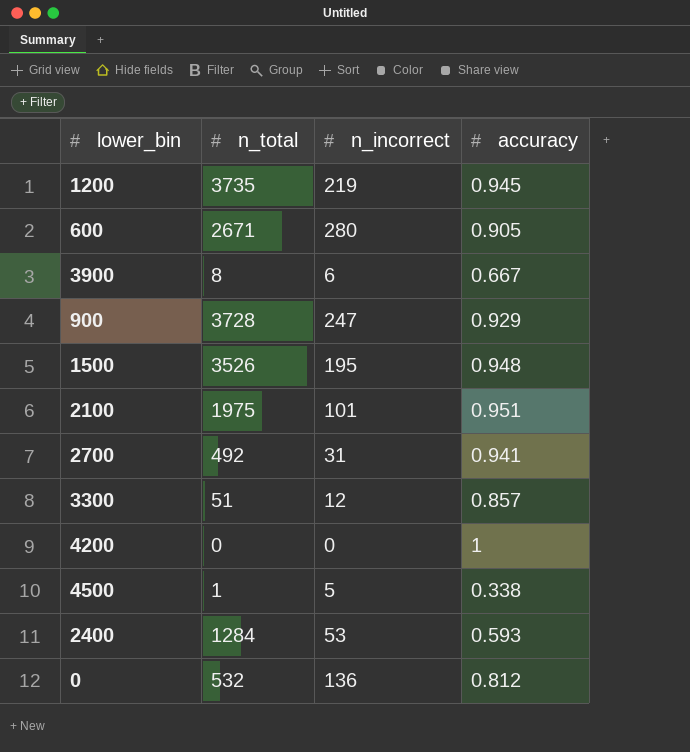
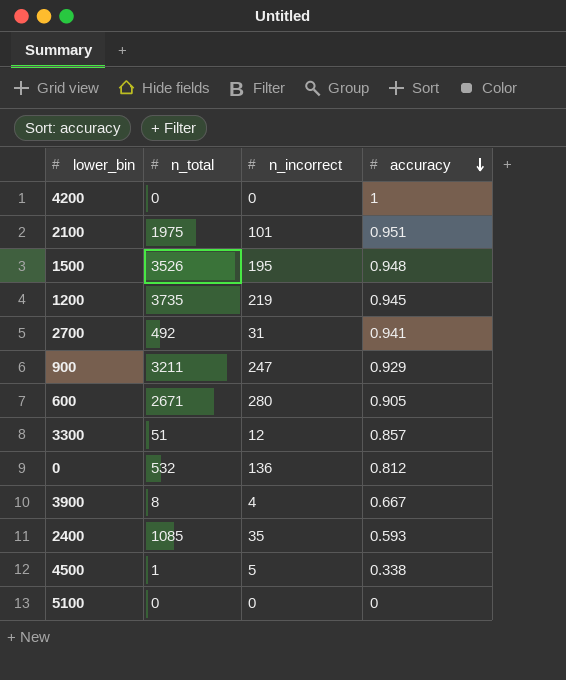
row order: none -> accuracy descending
900 | n_total: 3728 -> 3211
3900 | n_incorrect: 6 -> 4
2400 | n_total: 1284 -> 1085
2400 | n_incorrect: 53 -> 35
row 5100: none -> 0 | 0 | 0

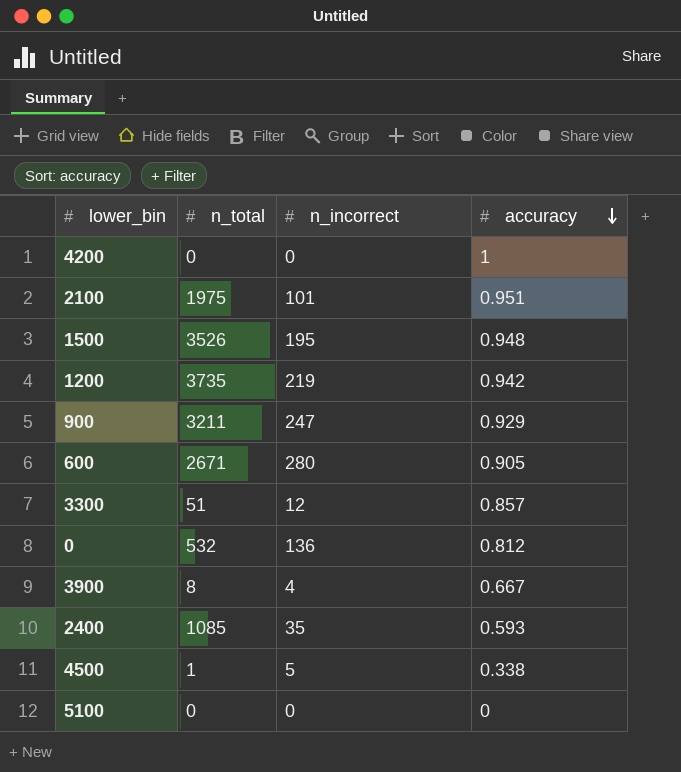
row 2700: 492 | 31 | 0.941 -> none
1200 | accuracy: 0.945 -> 0.942

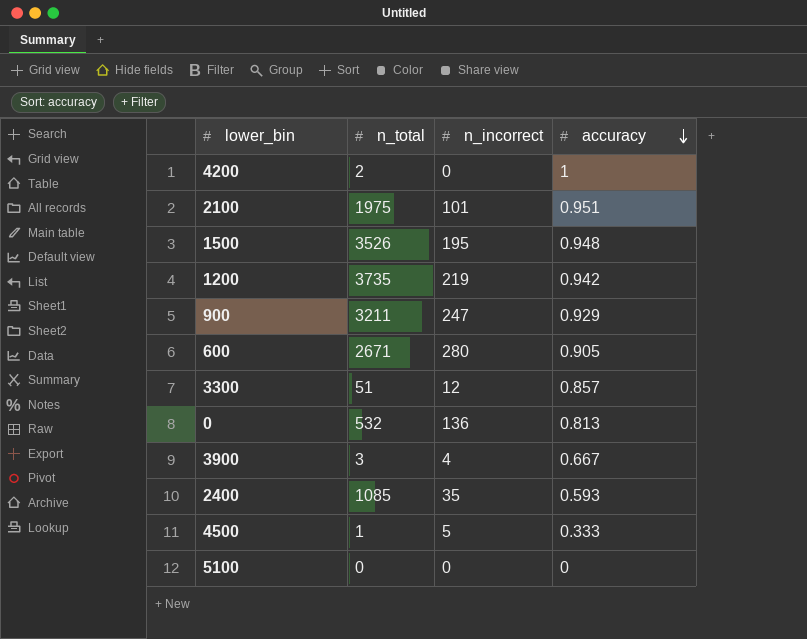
4200 | n_total: 0 -> 2
0 | accuracy: 0.812 -> 0.813
3900 | n_total: 8 -> 3
4500 | accuracy: 0.338 -> 0.333

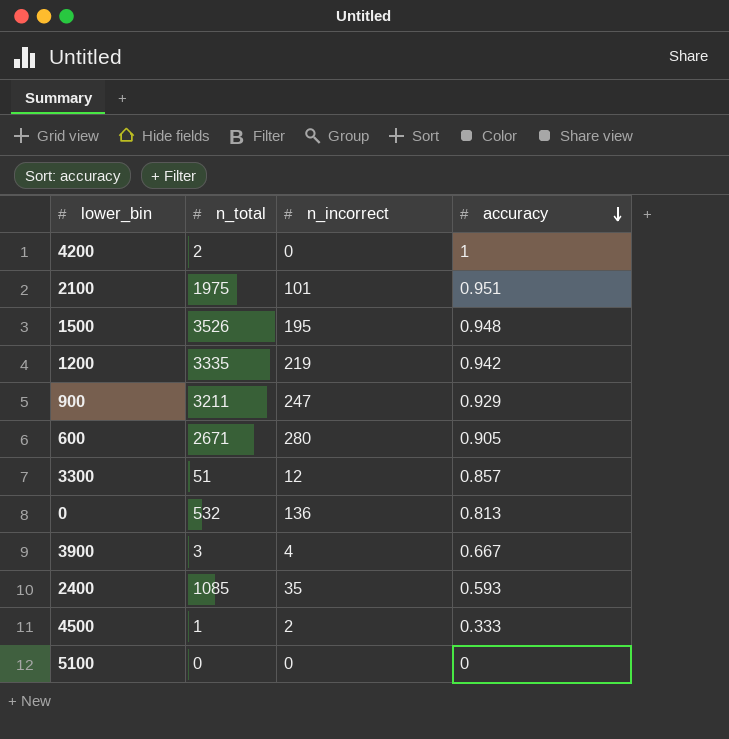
1200 | n_total: 3735 -> 3335
4500 | n_incorrect: 5 -> 2

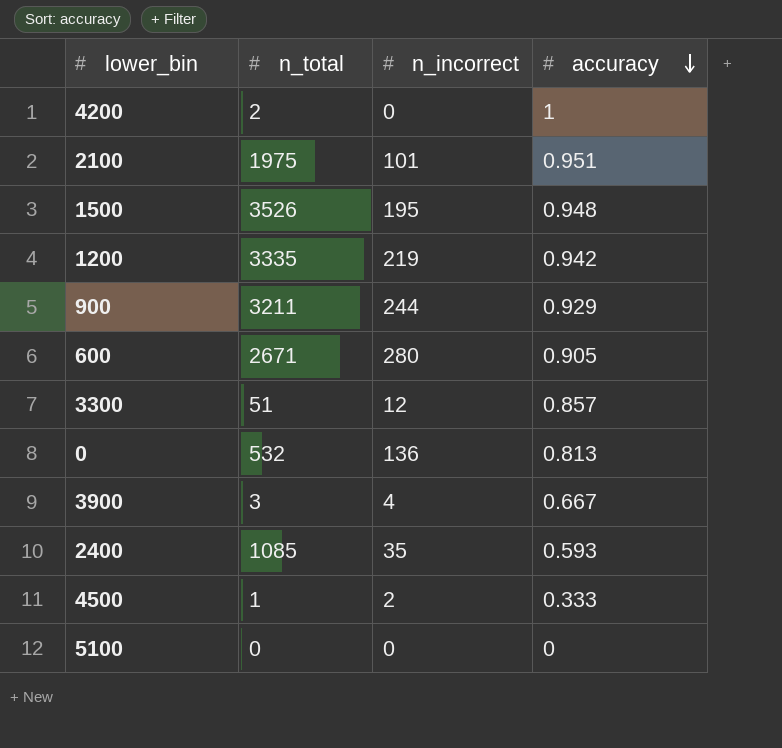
900 | n_incorrect: 247 -> 244

